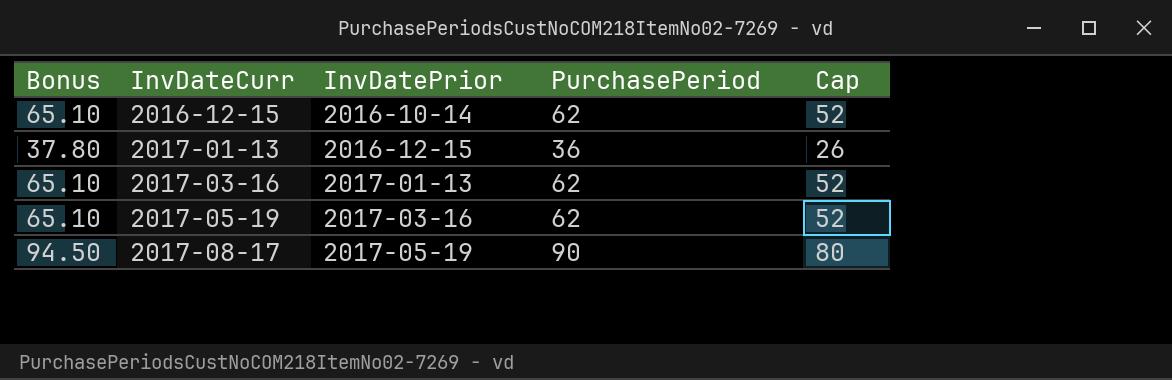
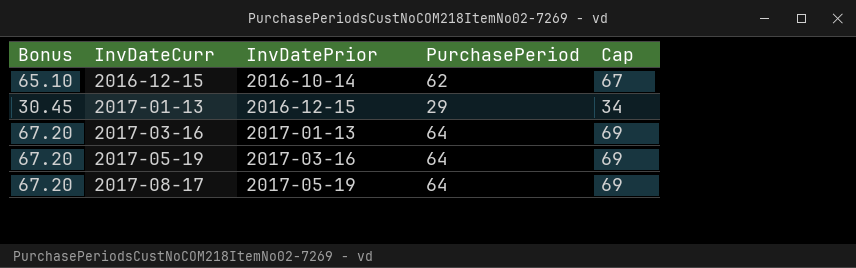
column Cap | formula: [PurchasePeriod] - 10 -> [PurchasePeriod] + 5
2017-01-13 | Bonus: 37.80 -> 30.45
2017-01-13 | PurchasePeriod: 36 -> 29
2017-03-16 | Bonus: 65.10 -> 67.20
2017-03-16 | PurchasePeriod: 62 -> 64
2017-05-19 | Bonus: 65.10 -> 67.20
2017-05-19 | PurchasePeriod: 62 -> 64
2017-08-17 | Bonus: 94.50 -> 67.20
2017-08-17 | PurchasePeriod: 90 -> 64

